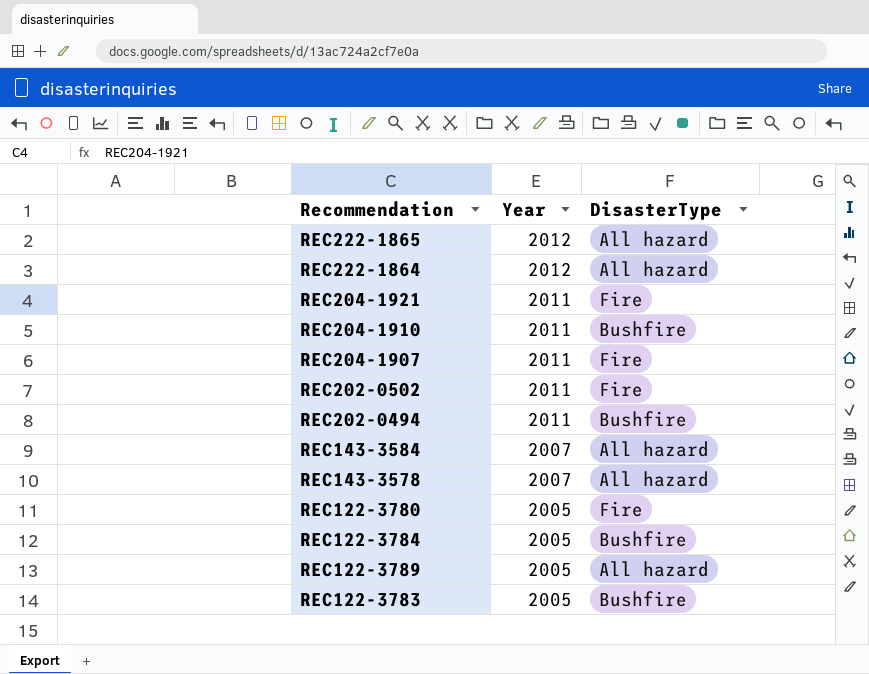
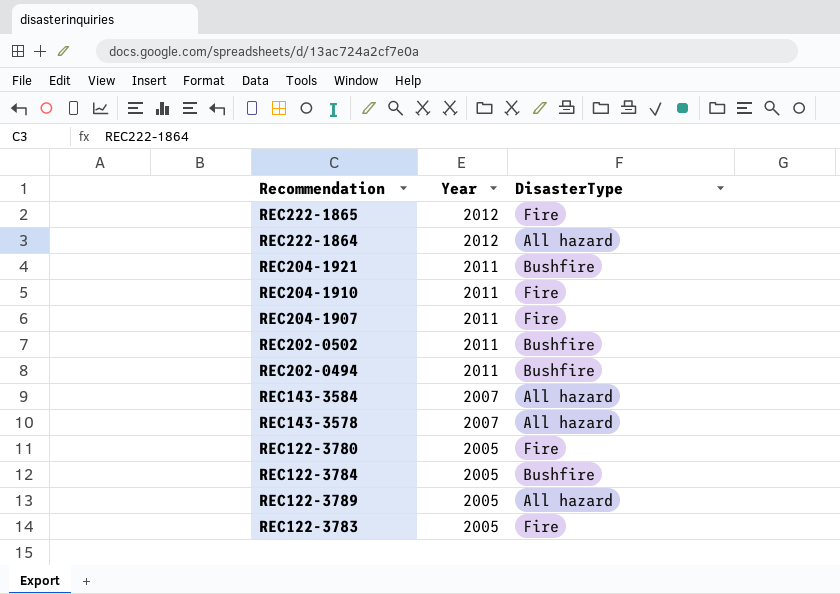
REC222-1865 | DisasterType: All hazard -> Fire
REC204-1921 | DisasterType: Fire -> Bushfire
REC204-1910 | DisasterType: Bushfire -> Fire
REC202-0502 | DisasterType: Fire -> Bushfire
REC122-3783 | DisasterType: Bushfire -> Fire

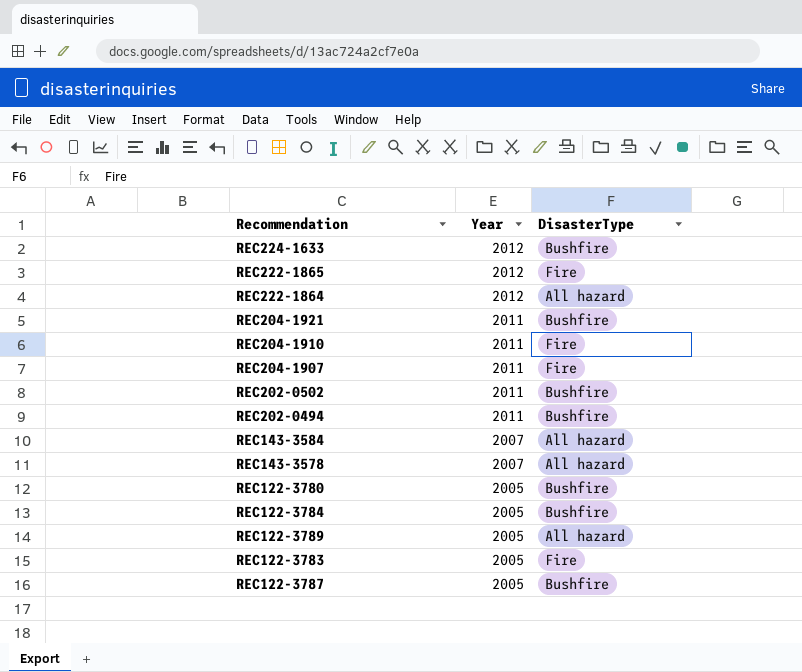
row REC224-1633: none -> 2012 | Bushfire
REC122-3780 | DisasterType: Fire -> Bushfire
row REC122-3787: none -> 2005 | Bushfire

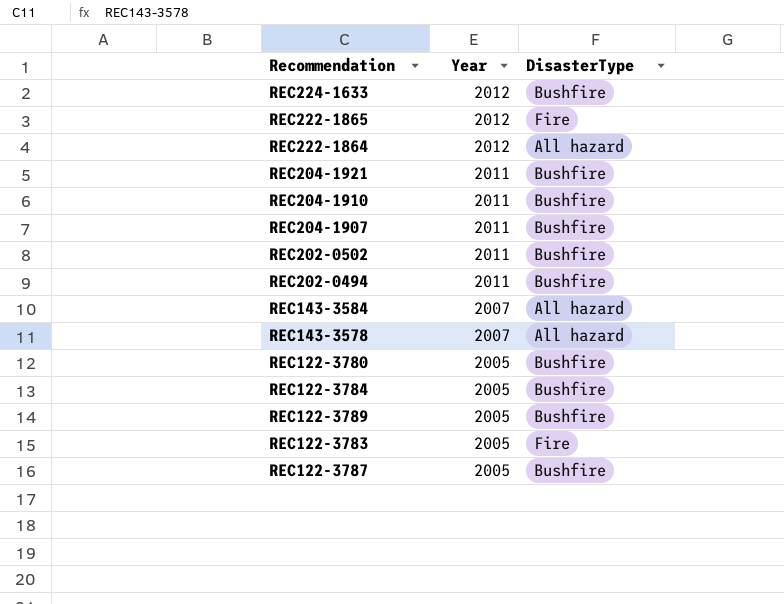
REC204-1910 | DisasterType: Fire -> Bushfire
REC204-1907 | DisasterType: Fire -> Bushfire
REC122-3789 | DisasterType: All hazard -> Bushfire

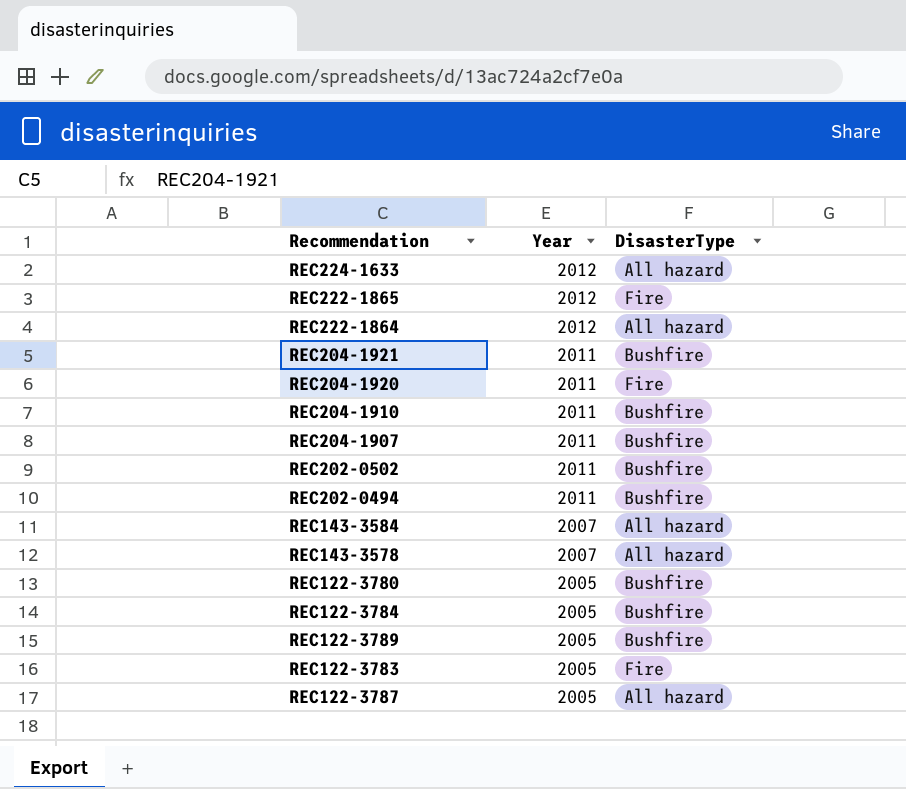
REC224-1633 | DisasterType: Bushfire -> All hazard
row REC204-1920: none -> 2011 | Fire
REC122-3787 | DisasterType: Bushfire -> All hazard

